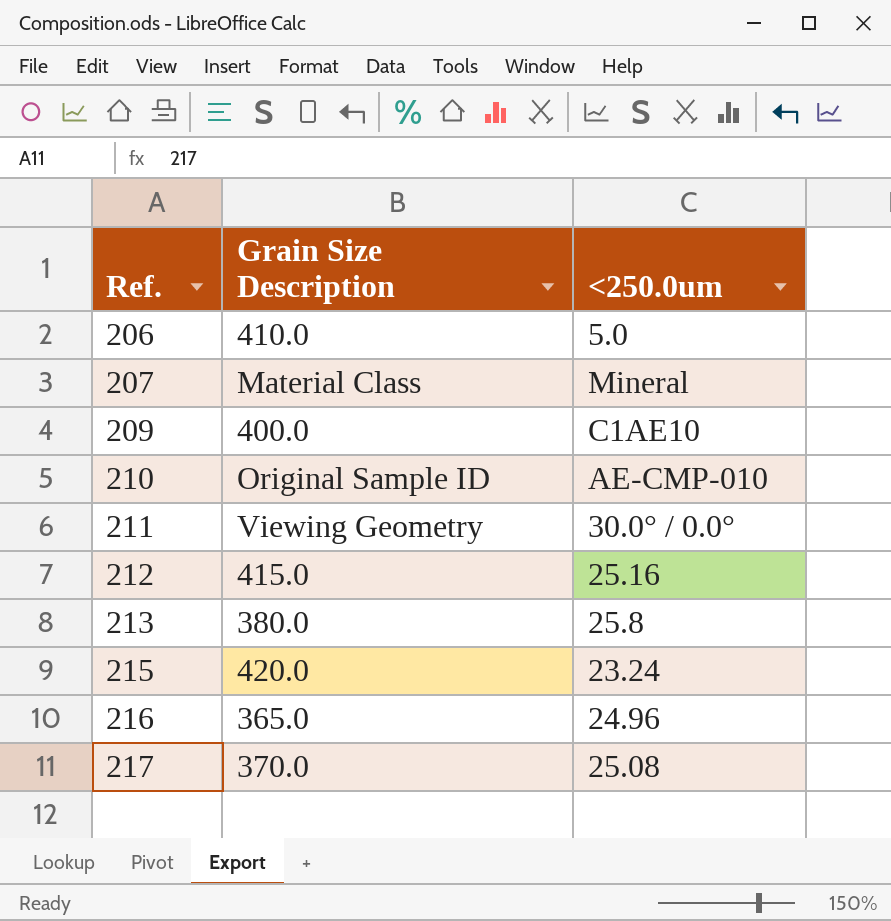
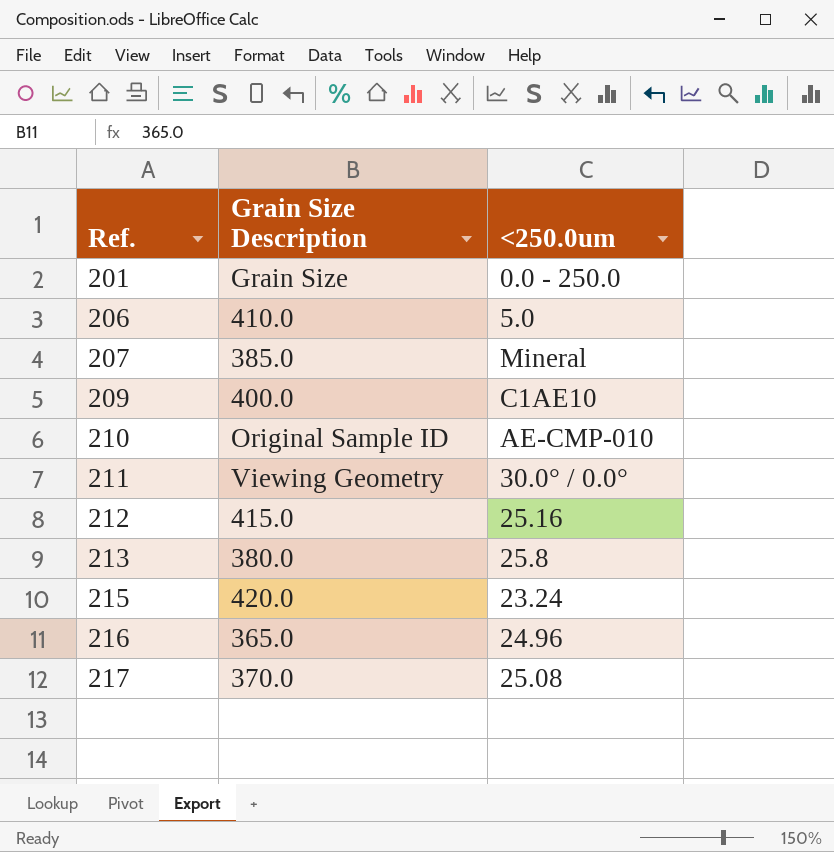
row 201: none -> Grain Size | 0.0 - 250.0
207 | Grain Size Description: Material Class -> 385.0

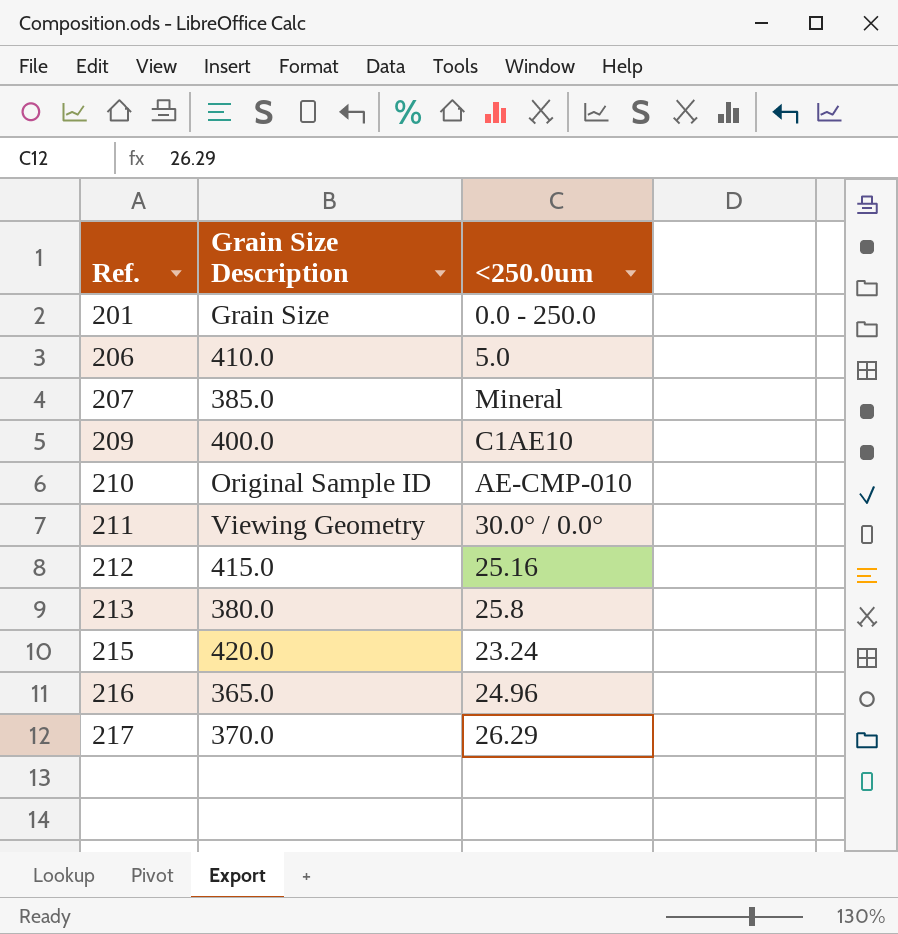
217 | <250.0um: 25.08 -> 26.29

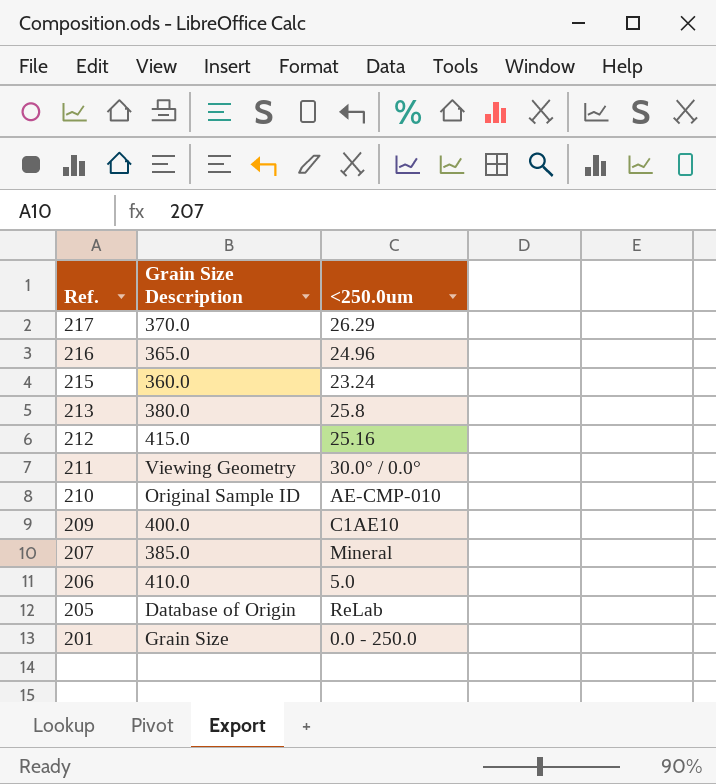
row order: Ref. ascending -> Ref. descending
215 | Grain Size Description: 420.0 -> 360.0
row 205: none -> Database of Origin | ReLab

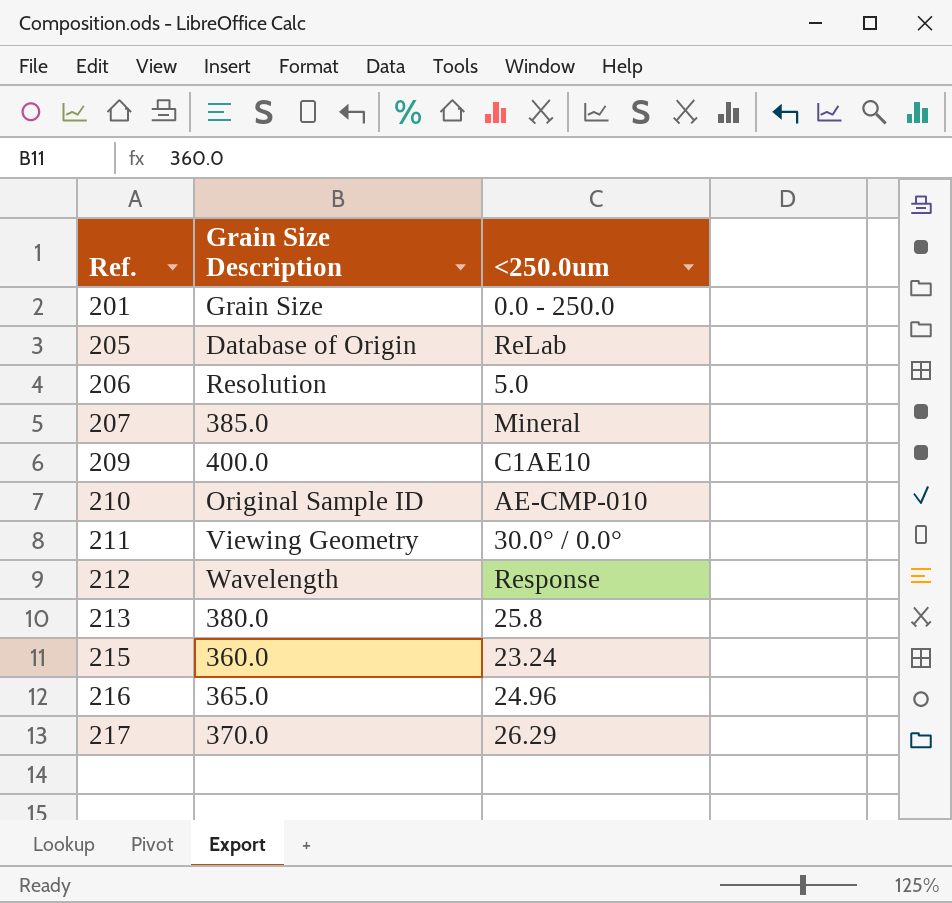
row order: Ref. descending -> Ref. ascending
206 | Grain Size Description: 410.0 -> Resolution
212 | Grain Size Description: 415.0 -> Wavelength
212 | <250.0um: 25.16 -> Response

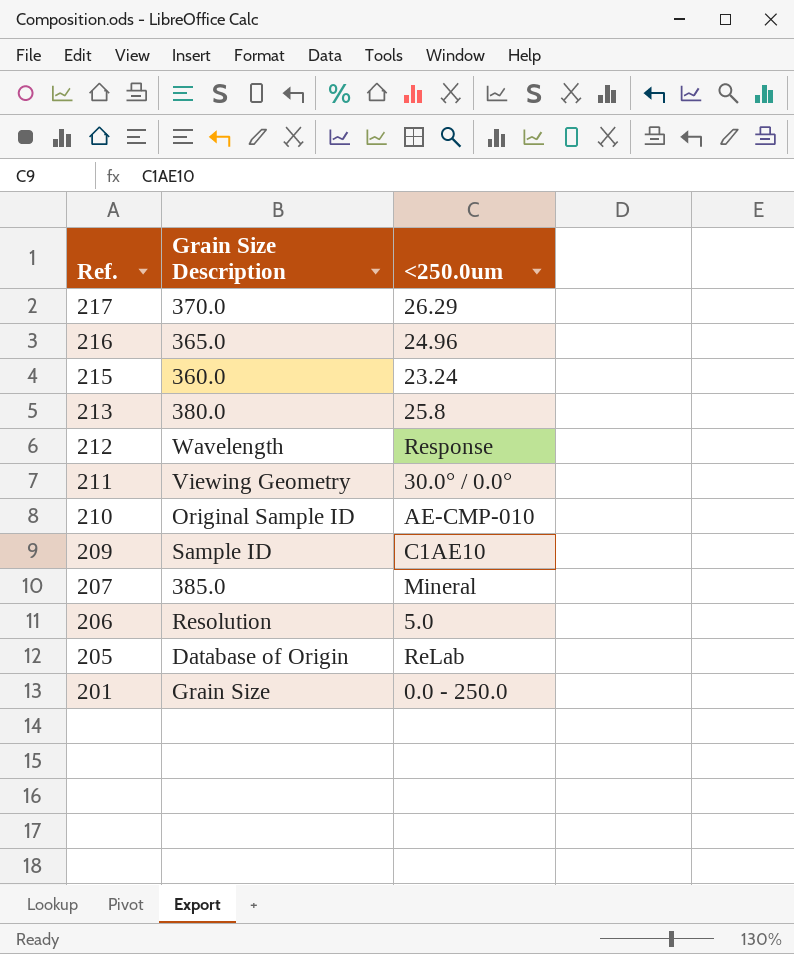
row order: Ref. ascending -> Ref. descending
209 | Grain Size Description: 400.0 -> Sample ID

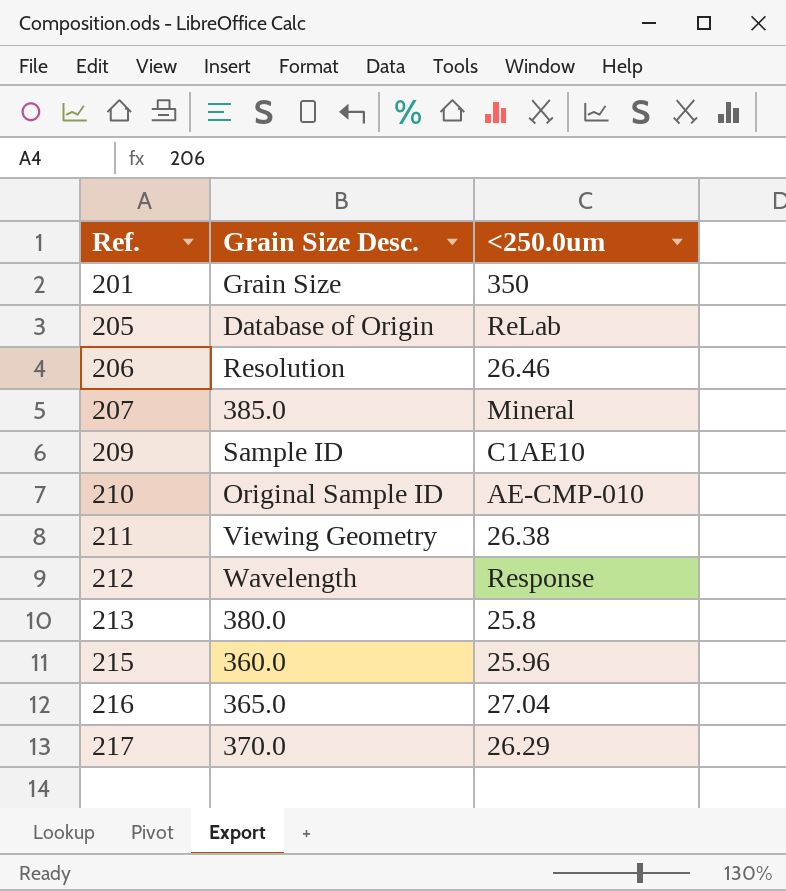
row order: Ref. descending -> Ref. ascending
column name: Grain Size Description -> Grain Size Desc.
201 | <250.0um: 0.0 - 250.0 -> 350
206 | <250.0um: 5.0 -> 26.46
211 | <250.0um: 30.0° / 0.0° -> 26.38
215 | <250.0um: 23.24 -> 25.96
216 | <250.0um: 24.96 -> 27.04

